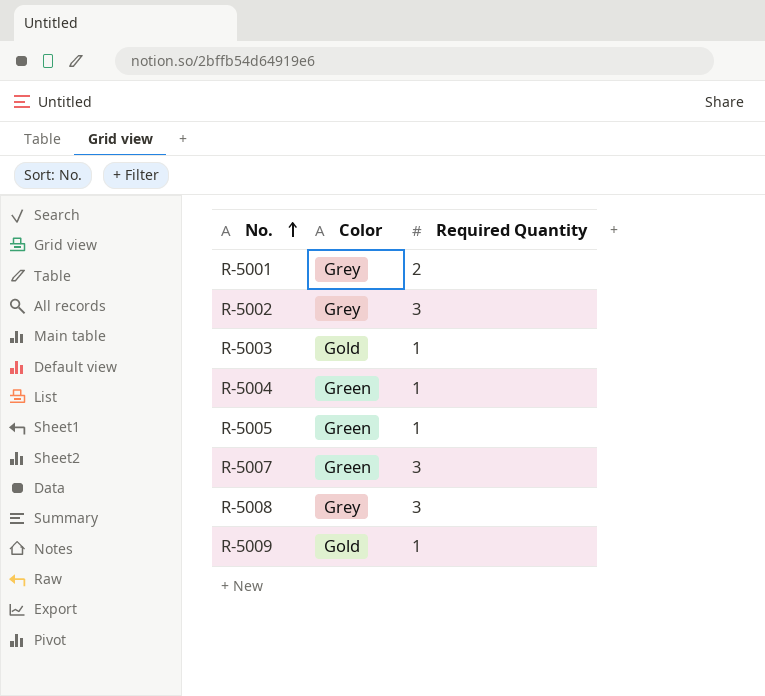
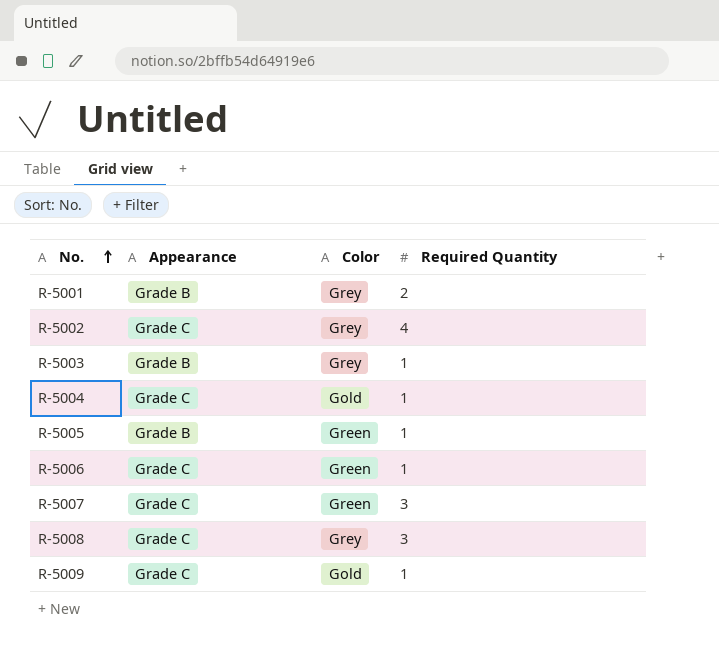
column Appearance | position: none -> 2
R-5002 | Required Quantity: 3 -> 4
R-5003 | Color: Gold -> Grey
R-5004 | Color: Green -> Gold
row R-5006: none -> Grade C | Green | 1

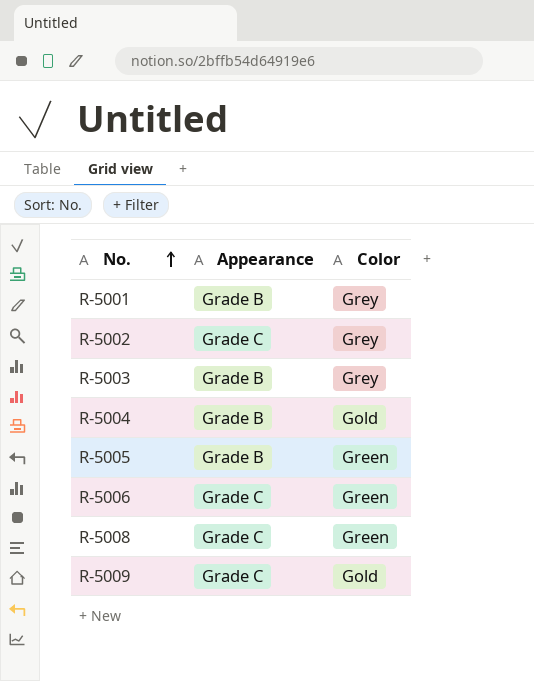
column Required Quantity | position: 4 -> none
row R-5007: Grade C | Green | 3 -> none
R-5004 | Appearance: Grade C -> Grade B
R-5008 | Color: Grey -> Green

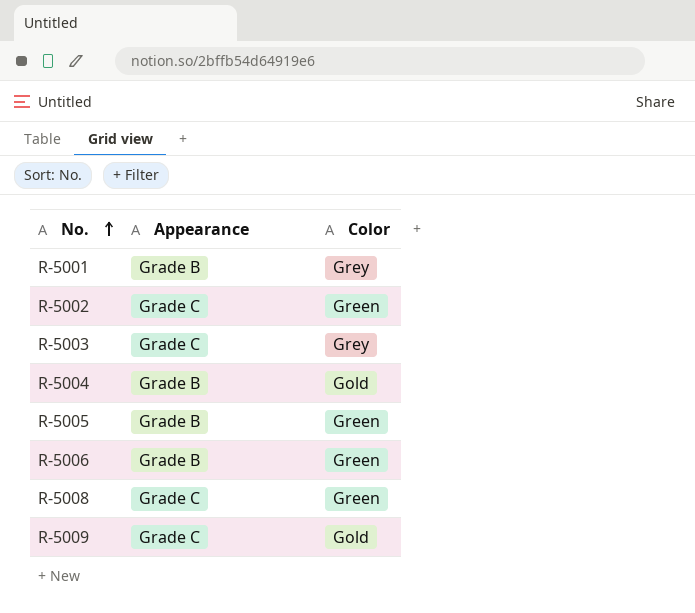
R-5002 | Color: Grey -> Green
R-5003 | Appearance: Grade B -> Grade C
R-5006 | Appearance: Grade C -> Grade B

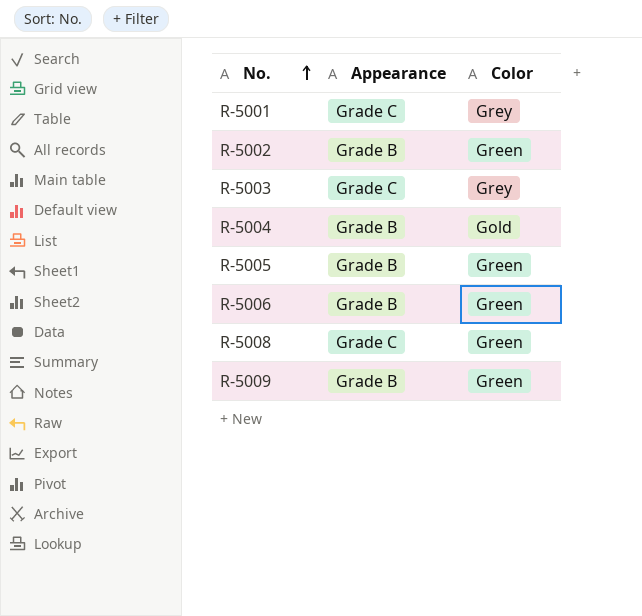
R-5001 | Appearance: Grade B -> Grade C
R-5002 | Appearance: Grade C -> Grade B
R-5009 | Appearance: Grade C -> Grade B
R-5009 | Color: Gold -> Green

